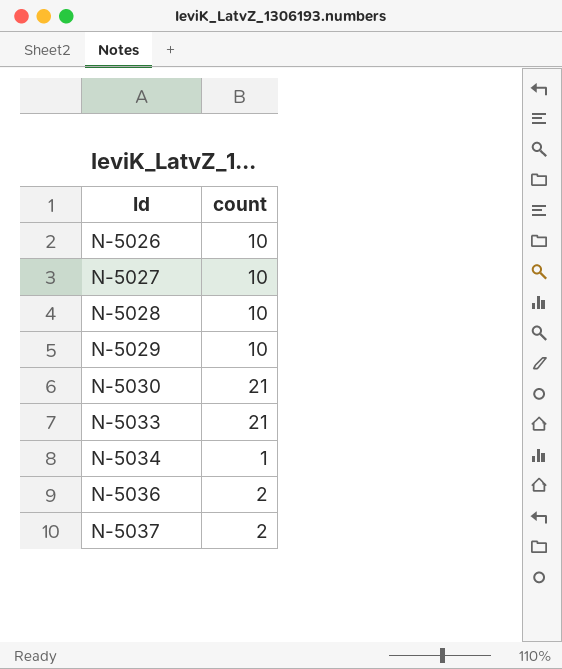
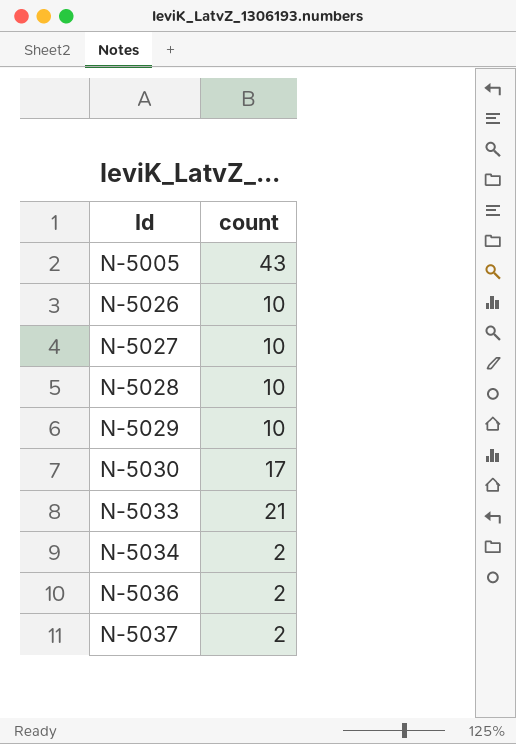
row N-5005: none -> 43
N-5030 | count: 21 -> 17
N-5034 | count: 1 -> 2

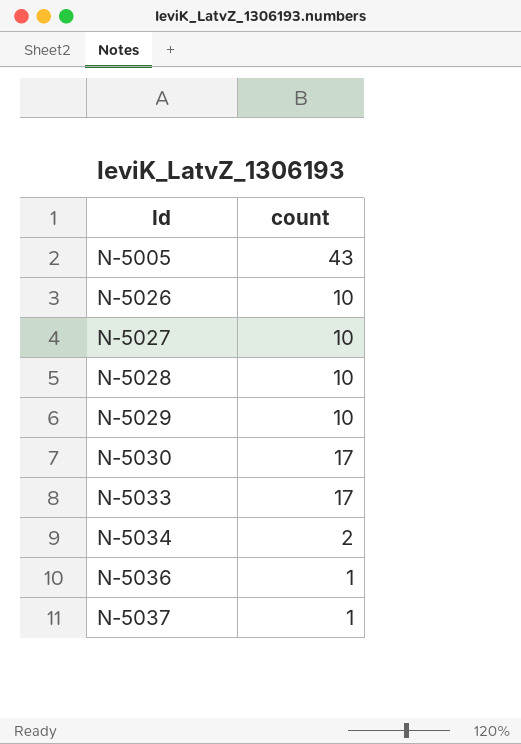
N-5033 | count: 21 -> 17
N-5036 | count: 2 -> 1
N-5037 | count: 2 -> 1

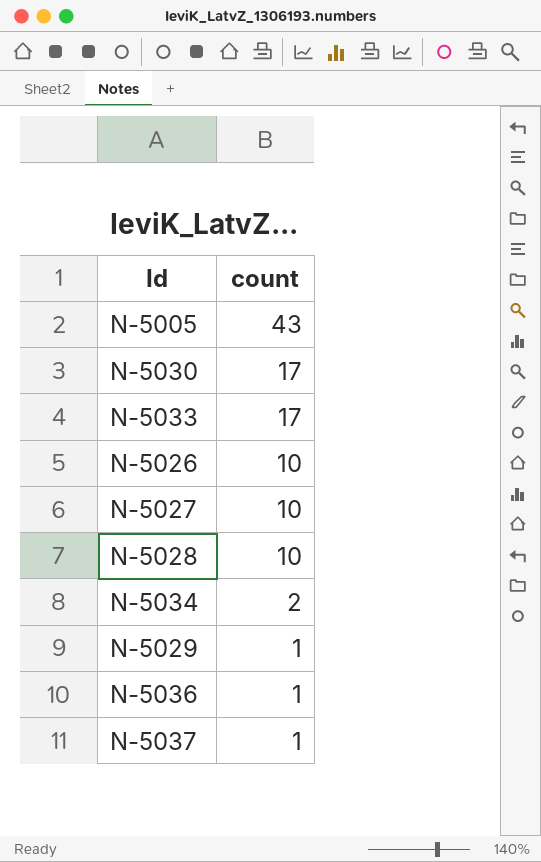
row order: Id ascending -> count descending
N-5029 | count: 10 -> 1

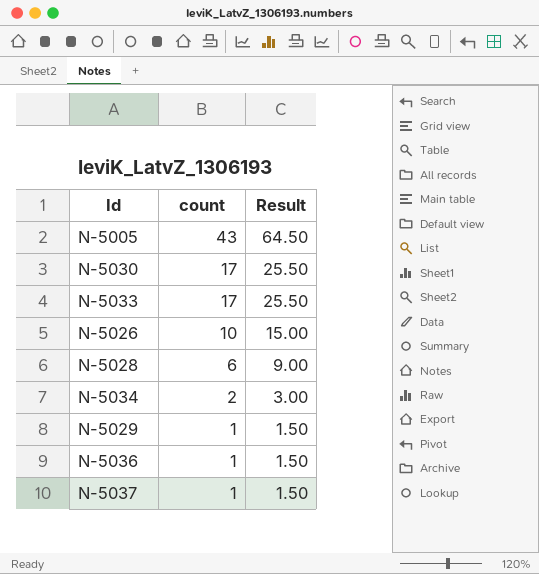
column Result | formula: none -> [count] * 1.5
row N-5027: 10 -> none
N-5028 | count: 10 -> 6

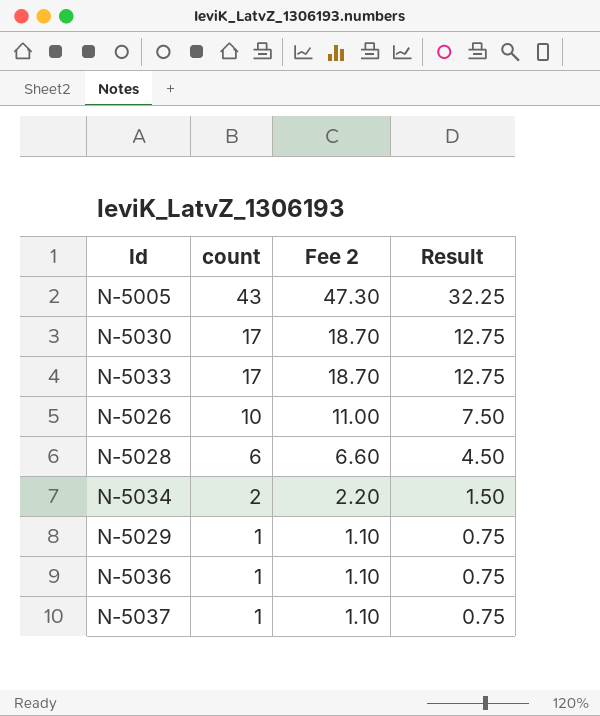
column Fee 2 | formula: none -> [count] * 1.1
column Result | formula: [count] * 1.5 -> [count] * 0.75

